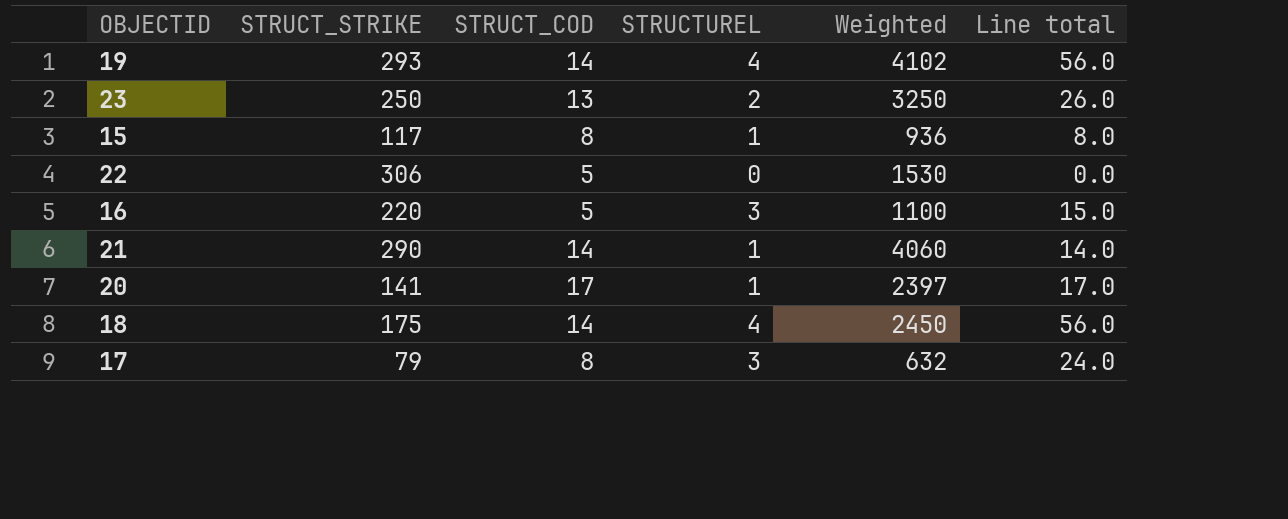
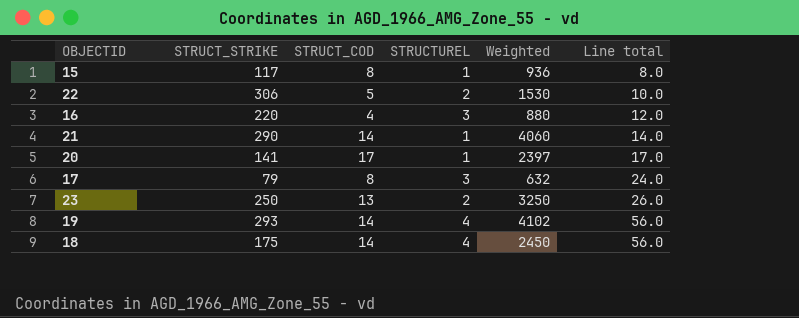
row order: none -> Line total ascending
22 | STRUCTUREL: 0 -> 2
22 | Line total: 0.0 -> 10.0
16 | STRUCT_COD: 5 -> 4
16 | Weighted: 1100 -> 880
16 | Line total: 15.0 -> 12.0

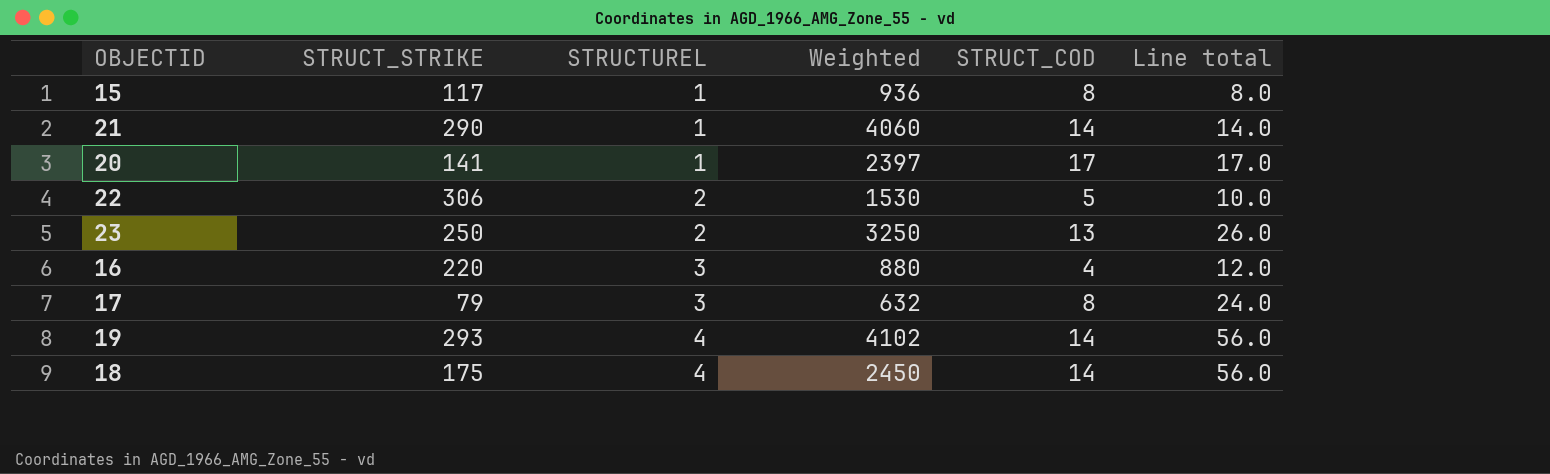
row order: Line total ascending -> STRUCTUREL ascending
column STRUCT_COD | position: 3 -> 5

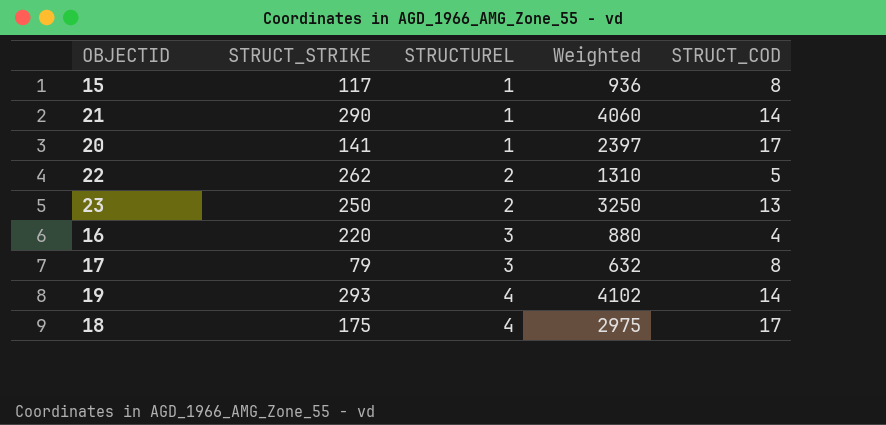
column Line total | formula: [STRUCTUREL] * [STRUCT_COD] -> none
22 | STRUCT_STRIKE: 306 -> 262
22 | Weighted: 1530 -> 1310
18 | Weighted: 2450 -> 2975
18 | STRUCT_COD: 14 -> 17

